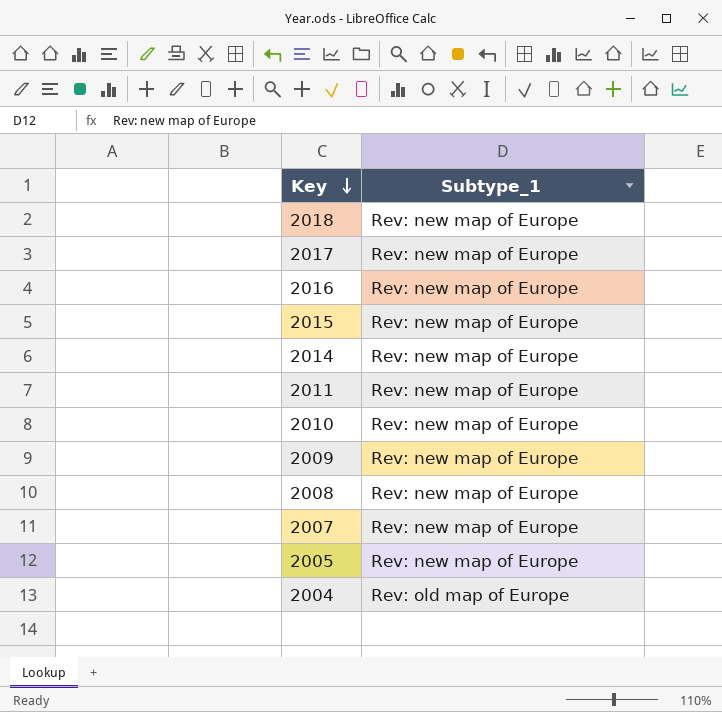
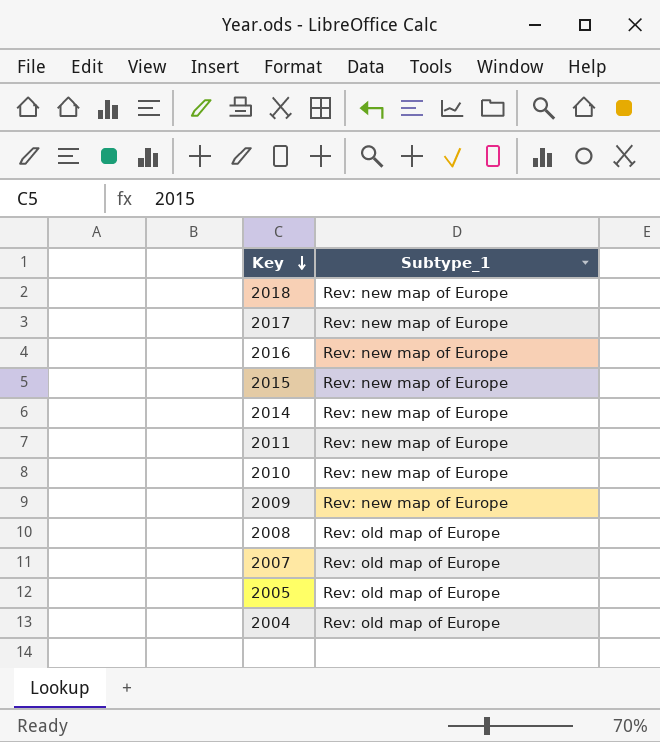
2008 | Subtype_1: Rev: new map of Europe -> Rev: old map of Europe
2007 | Subtype_1: Rev: new map of Europe -> Rev: old map of Europe
2005 | Subtype_1: Rev: new map of Europe -> Rev: old map of Europe

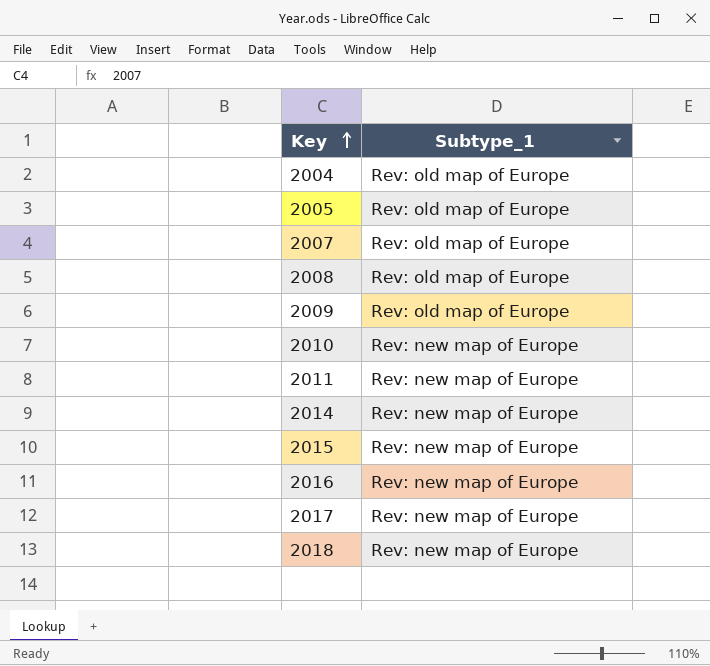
row order: Key descending -> Key ascending
2009 | Subtype_1: Rev: new map of Europe -> Rev: old map of Europe

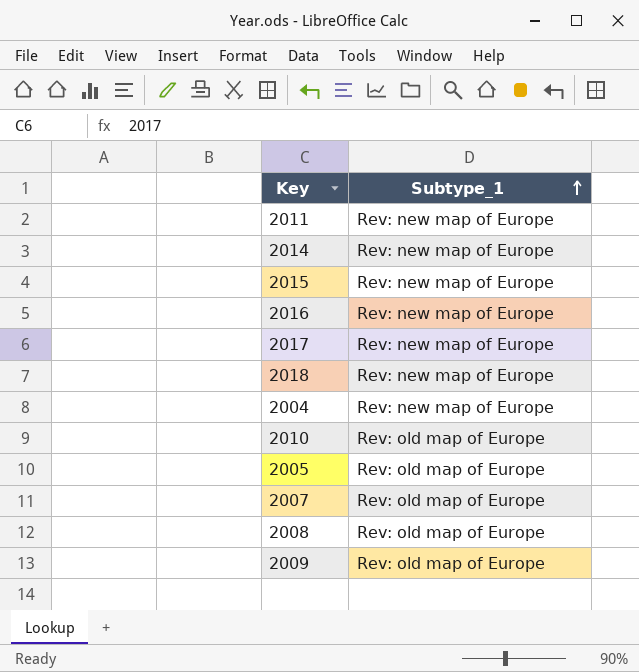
row order: Key ascending -> Subtype_1 ascending
2004 | Subtype_1: Rev: old map of Europe -> Rev: new map of Europe
2010 | Subtype_1: Rev: new map of Europe -> Rev: old map of Europe

